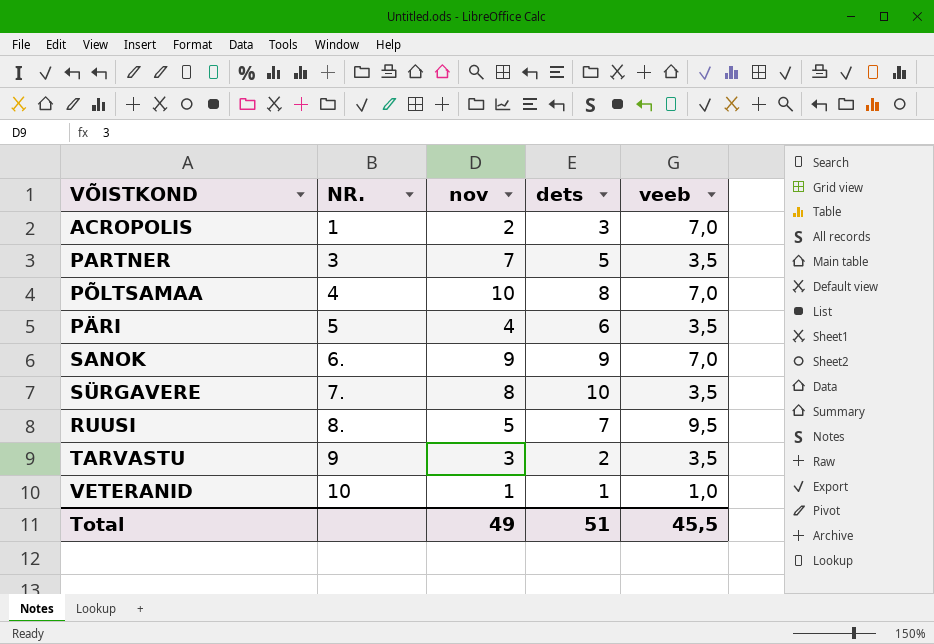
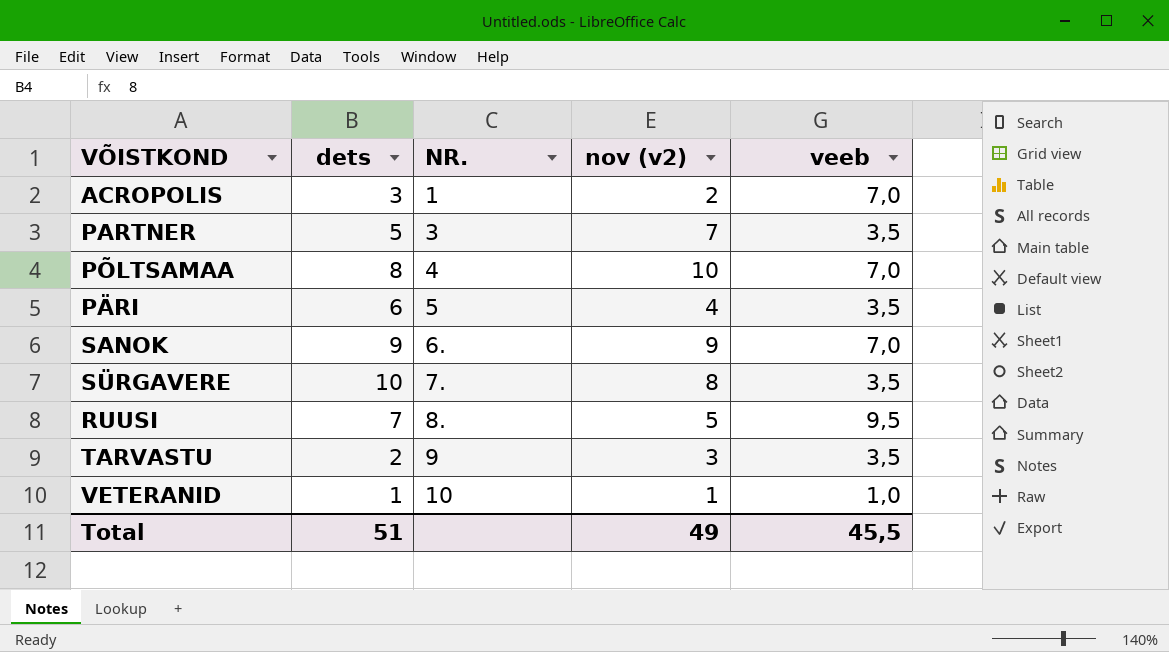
column dets | position: 4 -> 2
column name: nov -> nov (v2)

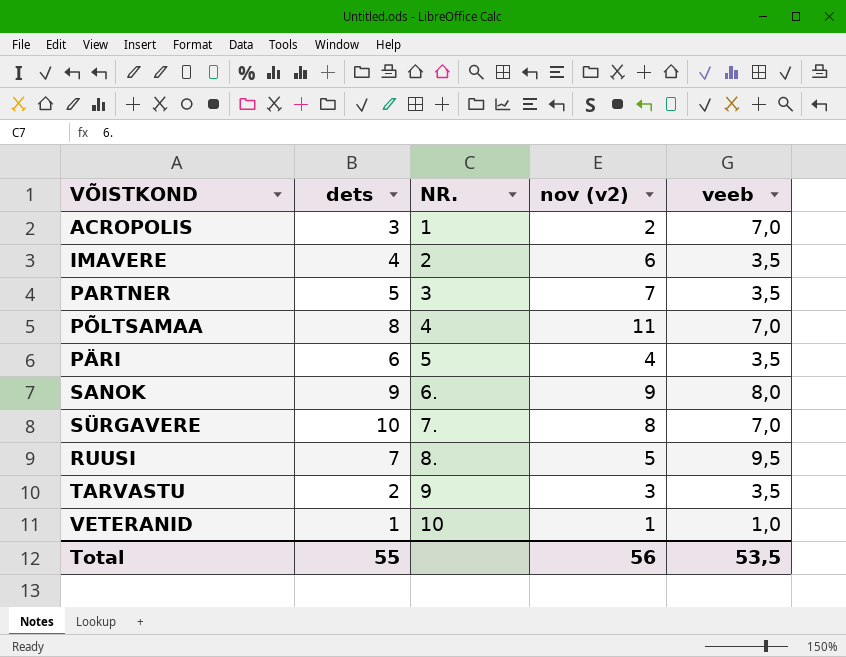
row IMAVERE: none -> 4 | 2 | 6 | 3,5
PÕLTSAMAA | nov (v2): 10 -> 11
SANOK | veeb: 7,0 -> 8,0
SÜRGAVERE | veeb: 3,5 -> 7,0
Total | dets: 51 -> 55
Total | nov (v2): 49 -> 56
Total | veeb: 45,5 -> 53,5

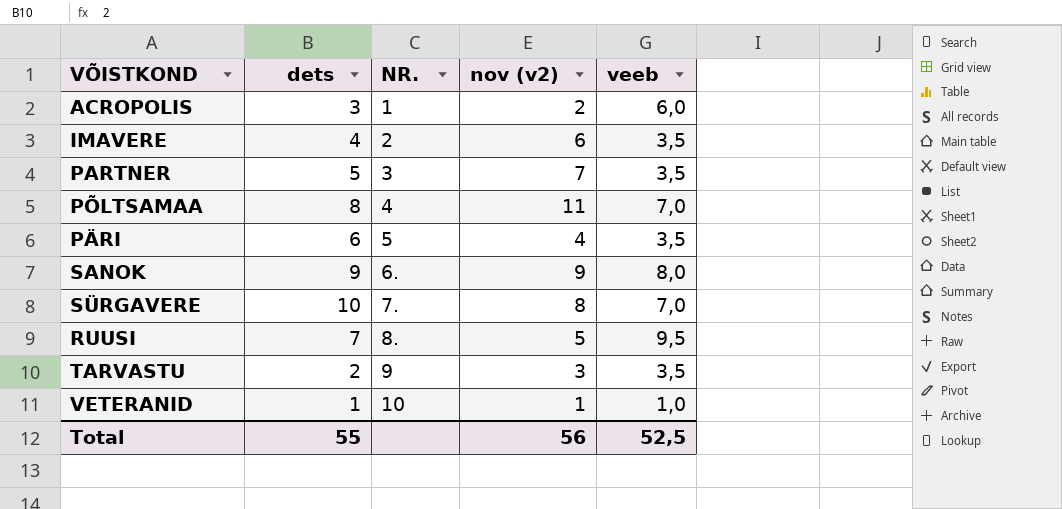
ACROPOLIS | veeb: 7,0 -> 6,0
Total | veeb: 53,5 -> 52,5

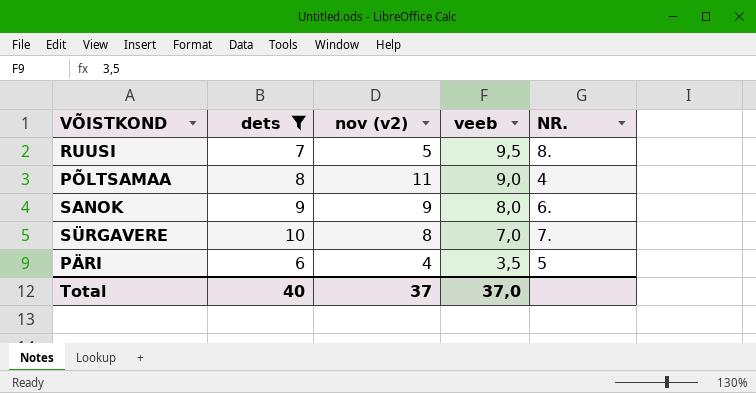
filter: none -> dets >= 6
row order: NR. ascending -> veeb descending
column NR. | position: 3 -> 5
PÕLTSAMAA | veeb: 7,0 -> 9,0
Total | dets: 55 -> 40
Total | nov (v2): 56 -> 37
Total | veeb: 52,5 -> 37,0

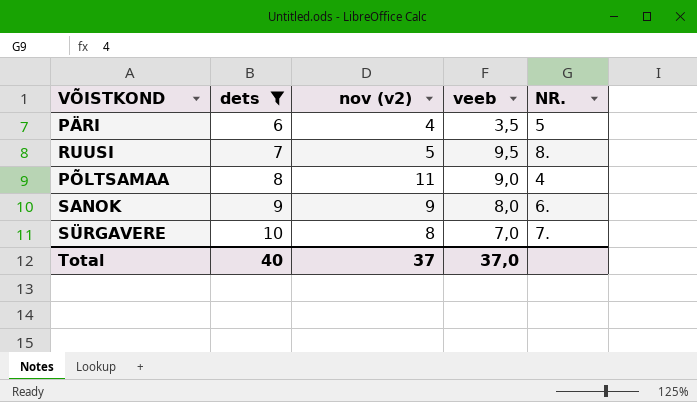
row order: veeb descending -> dets ascending

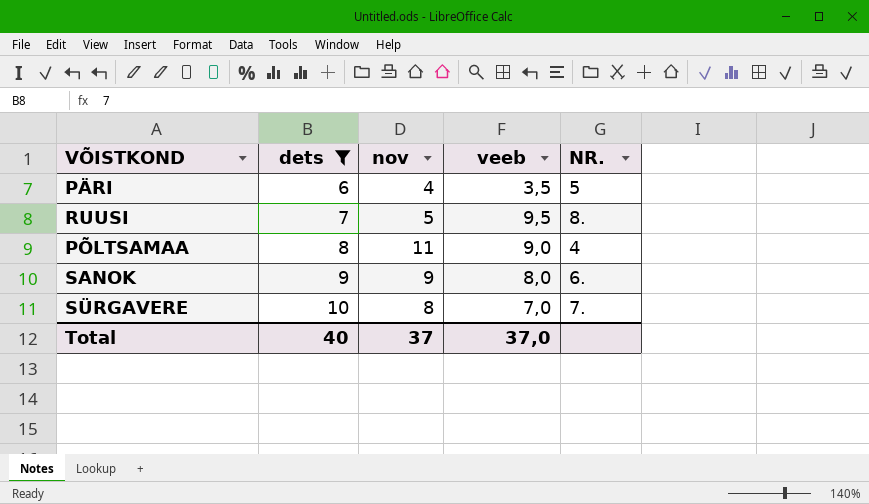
column name: nov (v2) -> nov

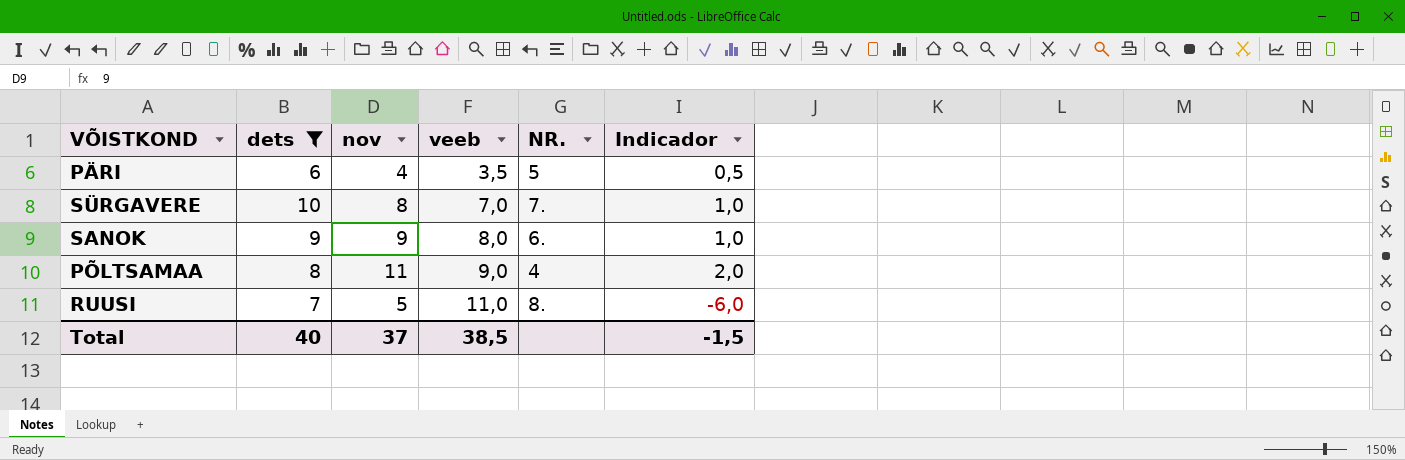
row order: dets ascending -> veeb ascending
column Indicador | formula: none -> [nov] - [veeb]
RUUSI | veeb: 9,5 -> 11,0
Total | veeb: 37,0 -> 38,5

